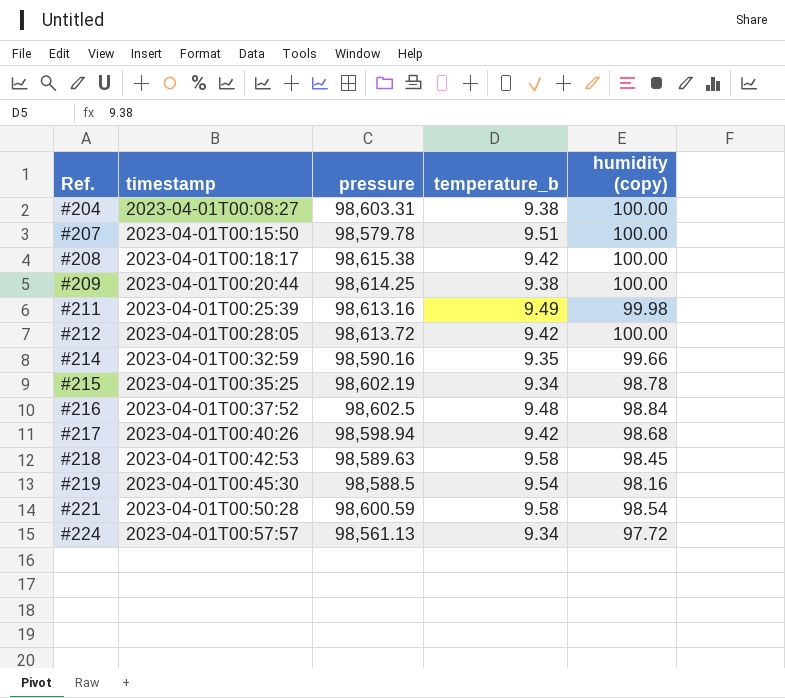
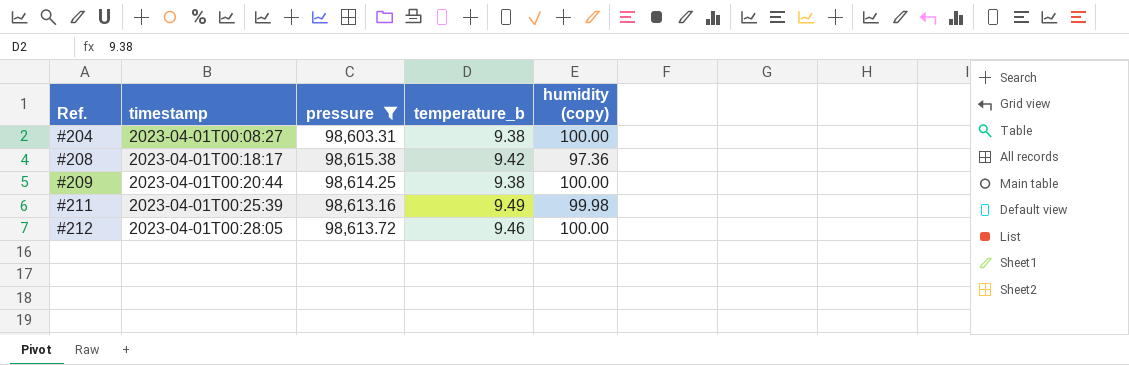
filter: none -> pressure >= 98,603.31
#208 | humidity (copy): 100.00 -> 97.36
#212 | temperature_b: 9.42 -> 9.46

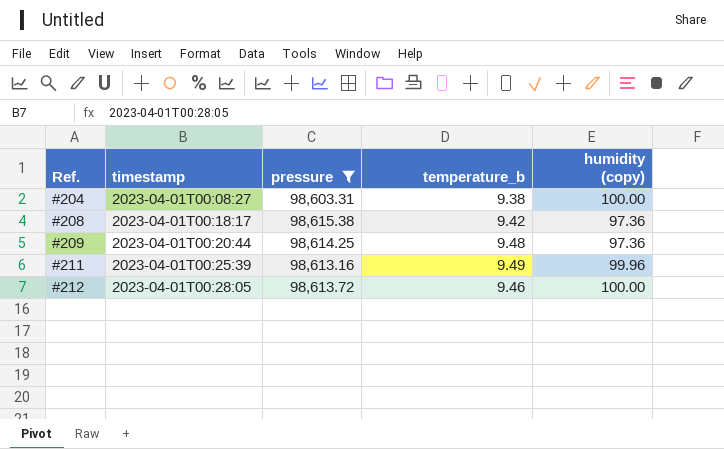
#209 | temperature_b: 9.38 -> 9.48
#209 | humidity (copy): 100.00 -> 97.36
#211 | humidity (copy): 99.98 -> 99.96

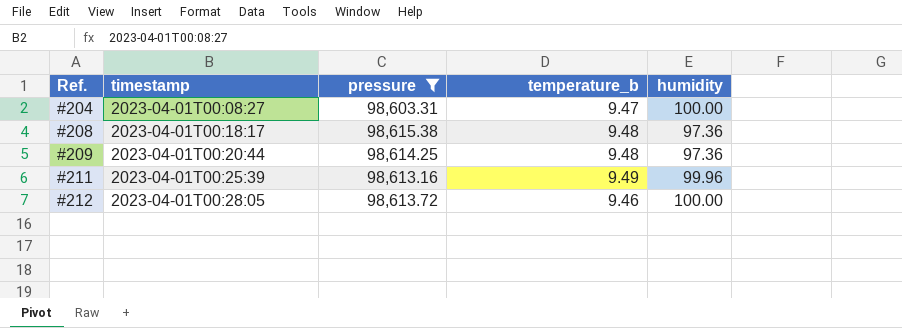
column name: humidity (copy) -> humidity
#204 | temperature_b: 9.38 -> 9.47
#208 | temperature_b: 9.42 -> 9.48

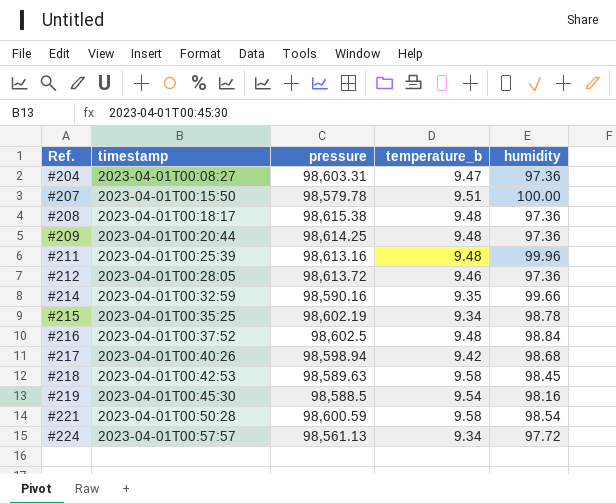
filter: pressure >= 98,603.31 -> none
#204 | humidity: 100.00 -> 97.36
#211 | temperature_b: 9.49 -> 9.48
#212 | humidity: 100.00 -> 97.36

